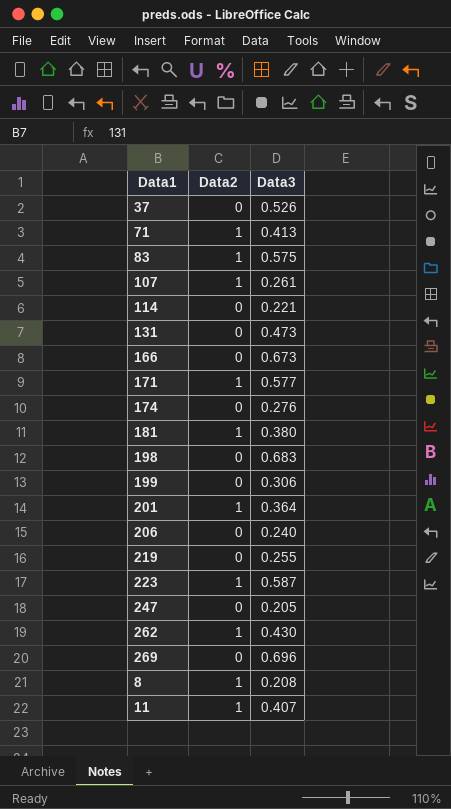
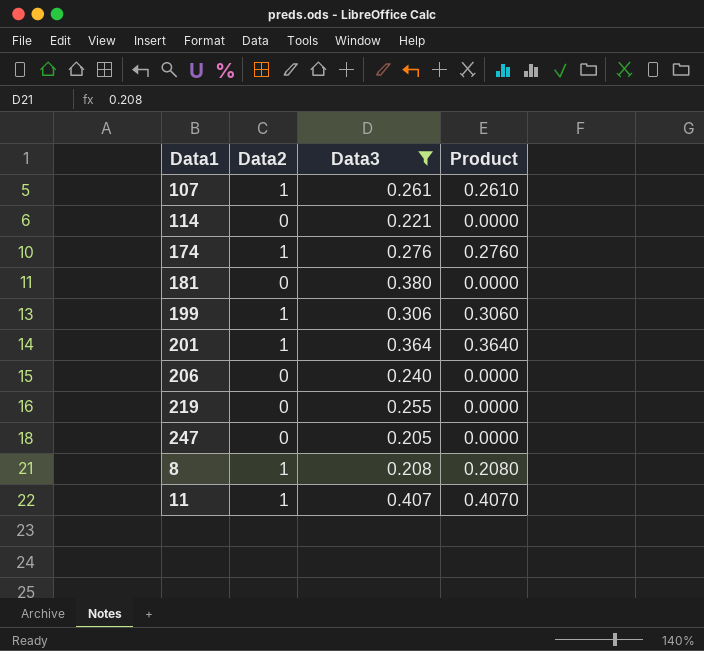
filter: none -> Data3 <= 0.407
column Product | formula: none -> [Data2] * [Data3]
174 | Data2: 0 -> 1
181 | Data2: 1 -> 0
199 | Data2: 0 -> 1

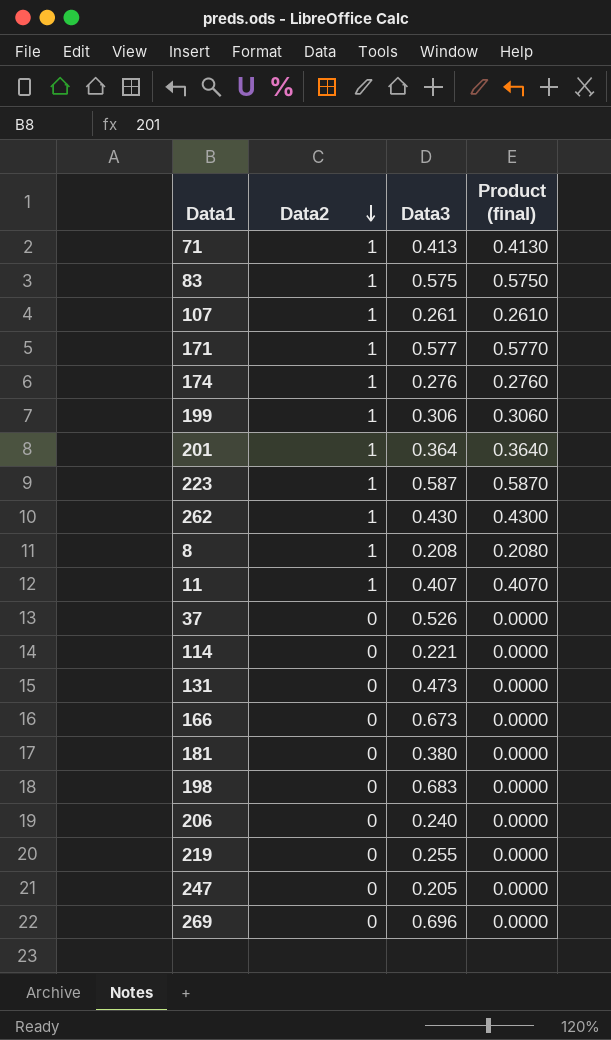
filter: Data3 <= 0.407 -> none
row order: none -> Data2 descending
column name: Product -> Product (final)

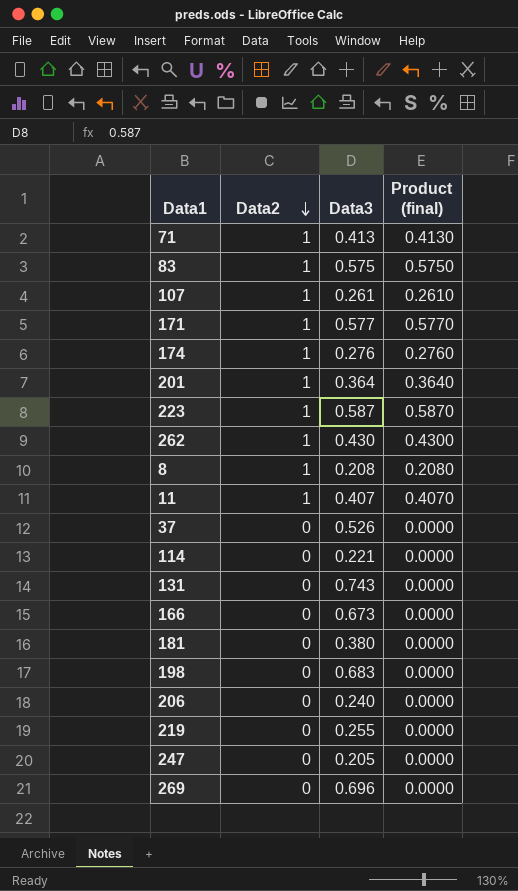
row 199: 1 | 0.306 | 0.3060 -> none
131 | Data3: 0.473 -> 0.743

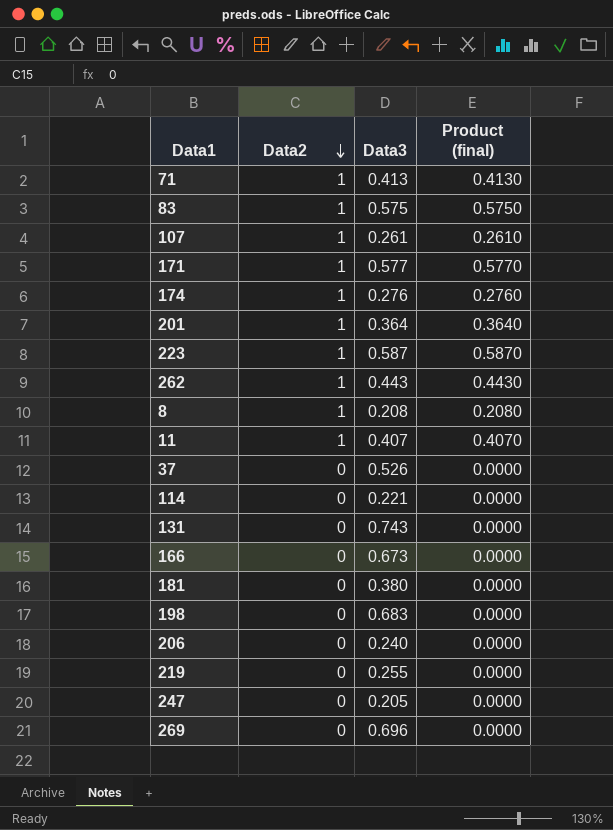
262 | Data3: 0.430 -> 0.443
262 | Product (final): 0.4300 -> 0.4430

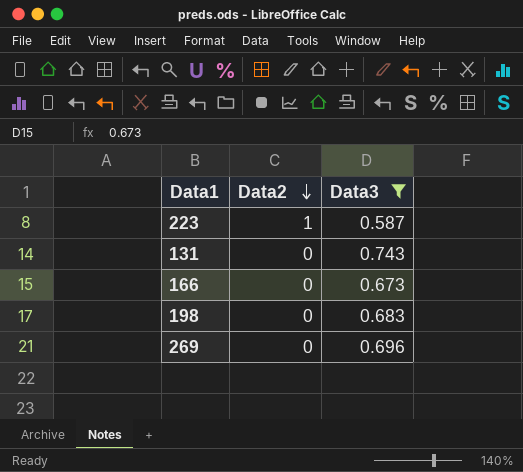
filter: none -> Data3 >= 0.587
column Product (final) | formula: [Data2] * [Data3] -> none

